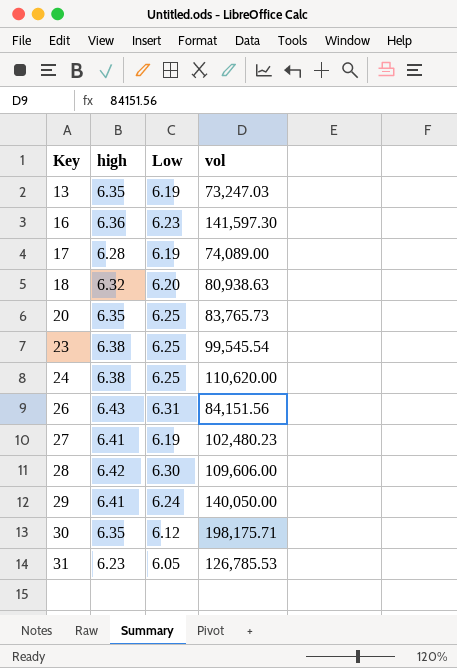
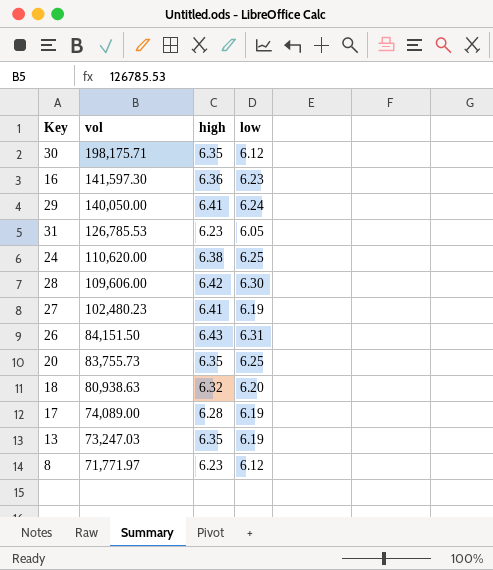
row order: Key ascending -> vol descending
column vol | position: 4 -> 2
column name: Low -> low
row 23: 6.38 | 6.25 | 99,545.54 -> none
26 | vol: 84,151.56 -> 84,151.50
20 | vol: 83,765.73 -> 83,755.73
row 8: none -> 71,771.97 | 6.23 | 6.12

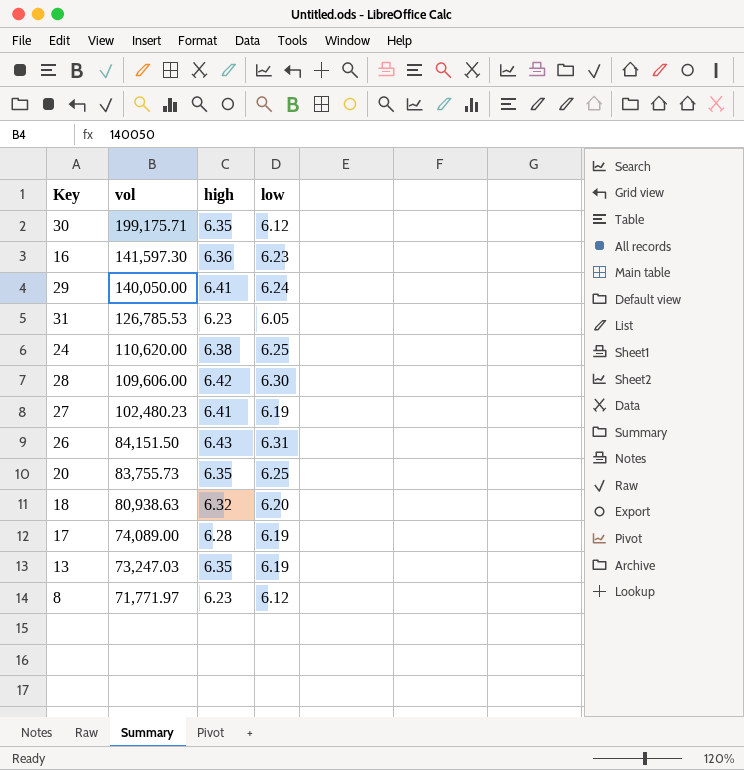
30 | vol: 198,175.71 -> 199,175.71

